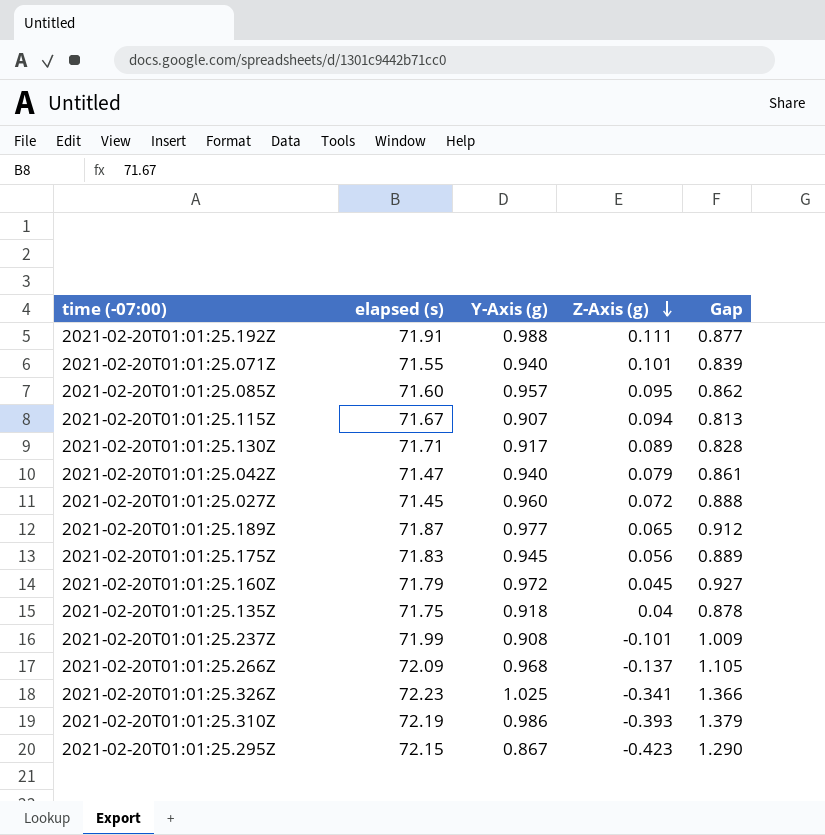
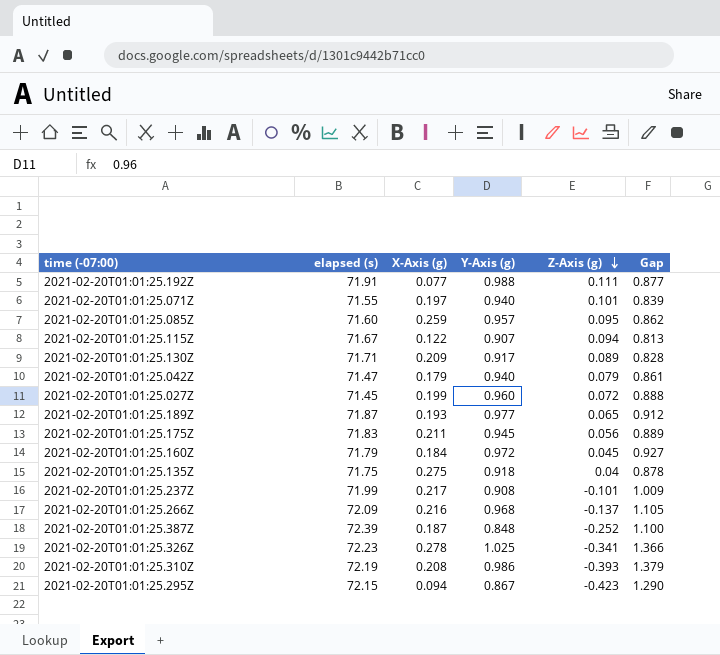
column X-Axis (g) | position: none -> 3
row 2021-02-20T01:01:25.387Z: none -> 72.39 | 0.187 | 0.848 | -0.252 | 1.100

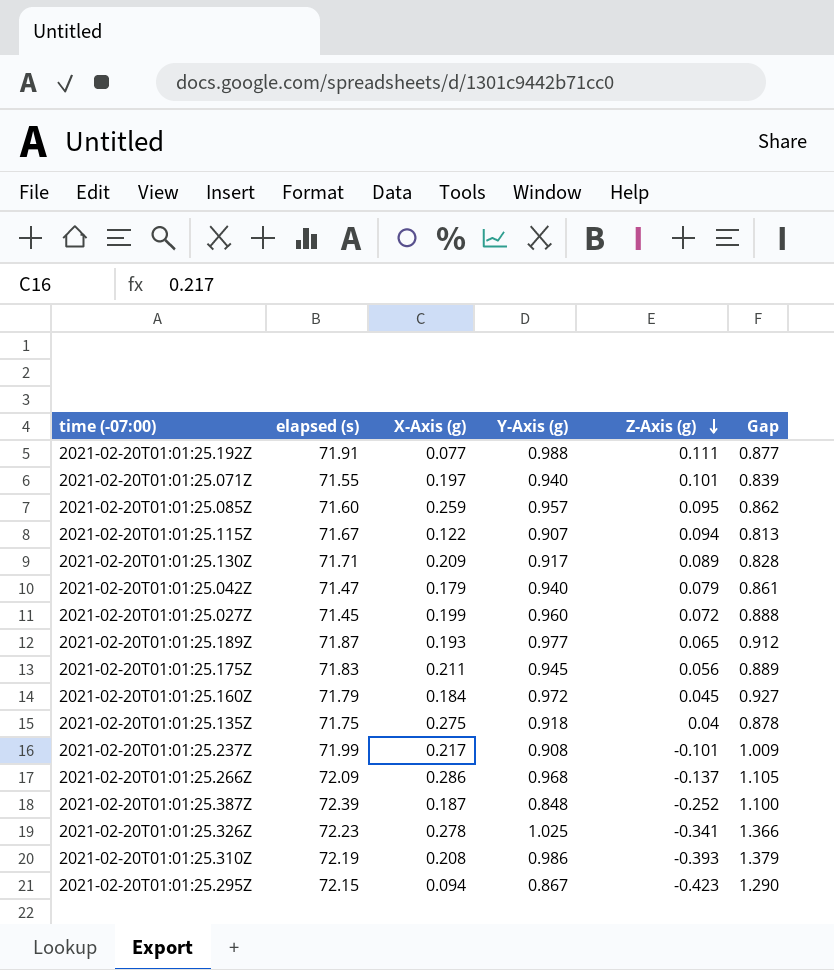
2021-02-20T01:01:25.266Z | X-Axis (g): 0.216 -> 0.286

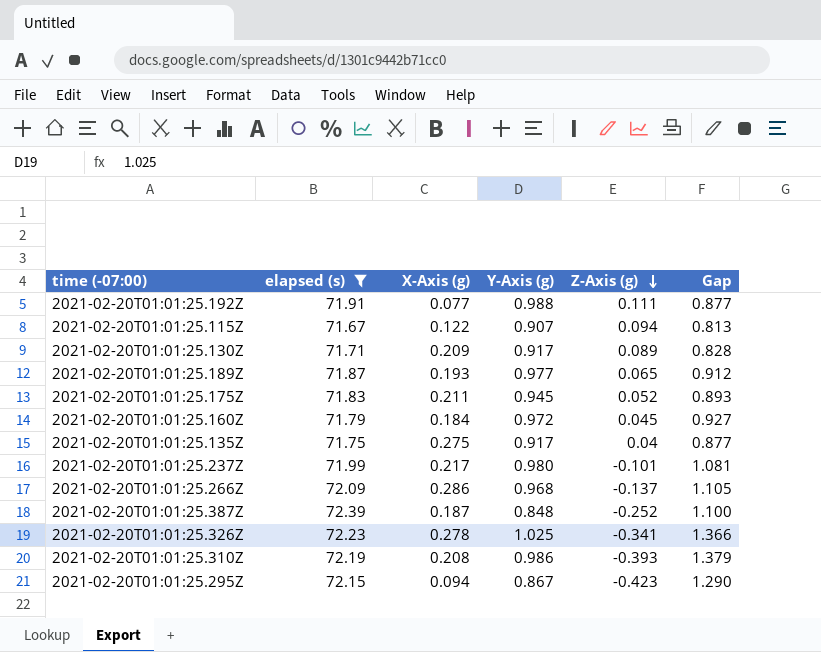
filter: none -> elapsed (s) >= 71.67
2021-02-20T01:01:25.175Z | Z-Axis (g): 0.056 -> 0.052
2021-02-20T01:01:25.175Z | Gap: 0.889 -> 0.893
2021-02-20T01:01:25.135Z | Y-Axis (g): 0.918 -> 0.917
2021-02-20T01:01:25.135Z | Gap: 0.878 -> 0.877
2021-02-20T01:01:25.237Z | Y-Axis (g): 0.908 -> 0.980
2021-02-20T01:01:25.237Z | Gap: 1.009 -> 1.081

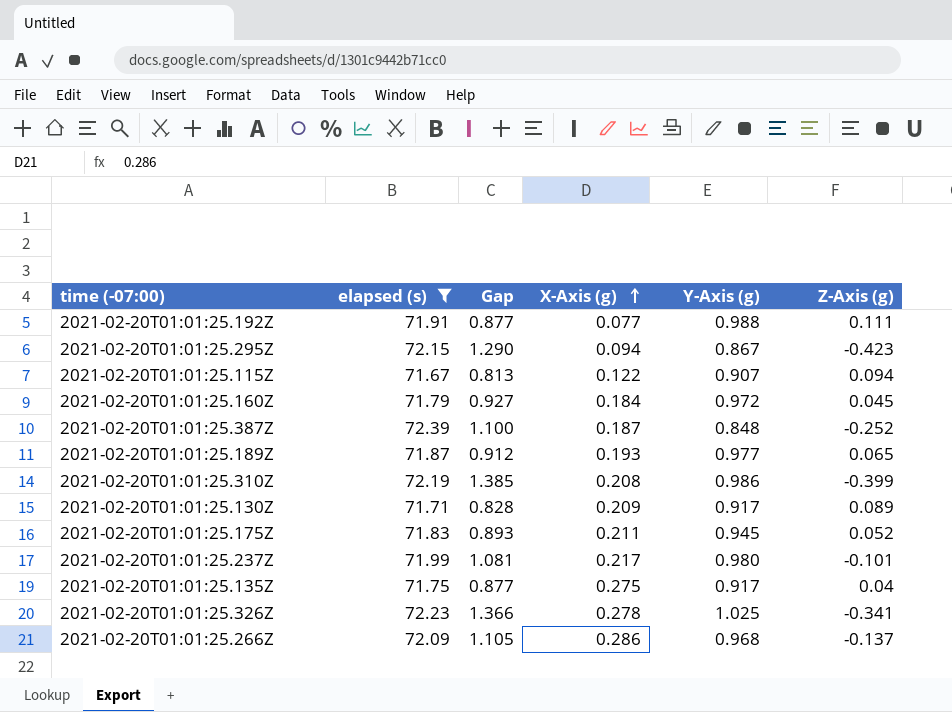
row order: Z-Axis (g) descending -> X-Axis (g) ascending
column Gap | position: 6 -> 3
2021-02-20T01:01:25.310Z | Gap: 1.379 -> 1.385
2021-02-20T01:01:25.310Z | Z-Axis (g): -0.393 -> -0.399

